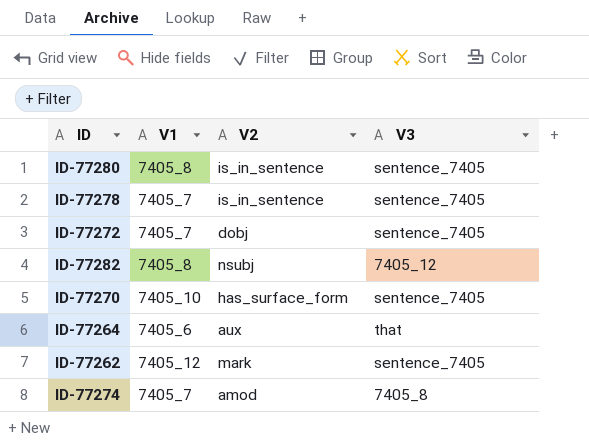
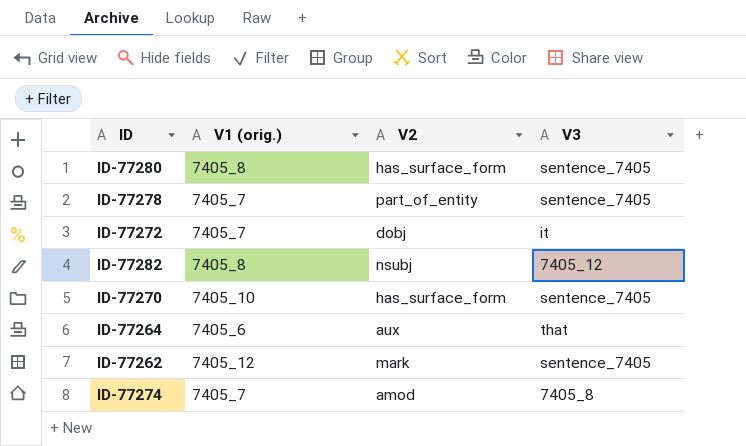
column name: V1 -> V1 (orig.)
ID-77280 | V2: is_in_sentence -> has_surface_form
ID-77278 | V2: is_in_sentence -> part_of_entity
ID-77272 | V3: sentence_7405 -> it

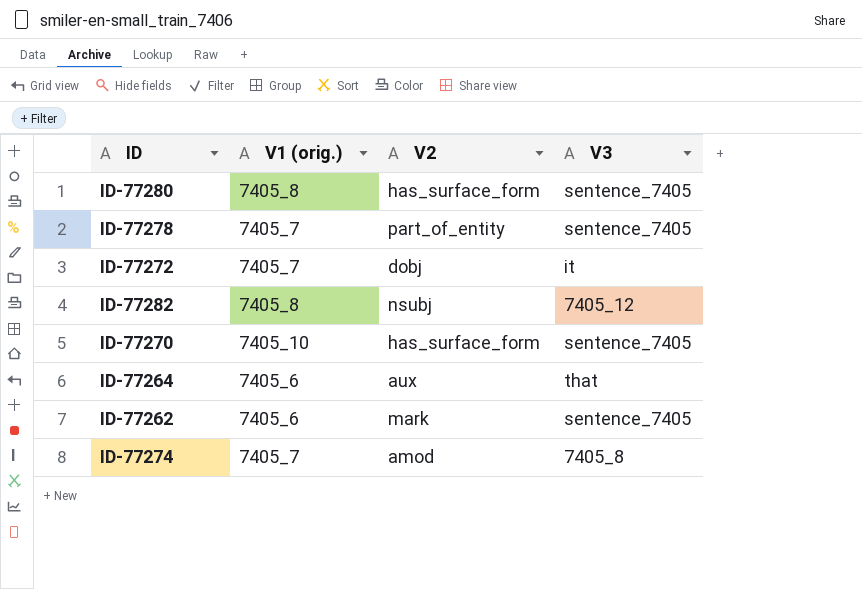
ID-77262 | V1 (orig.): 7405_12 -> 7405_6

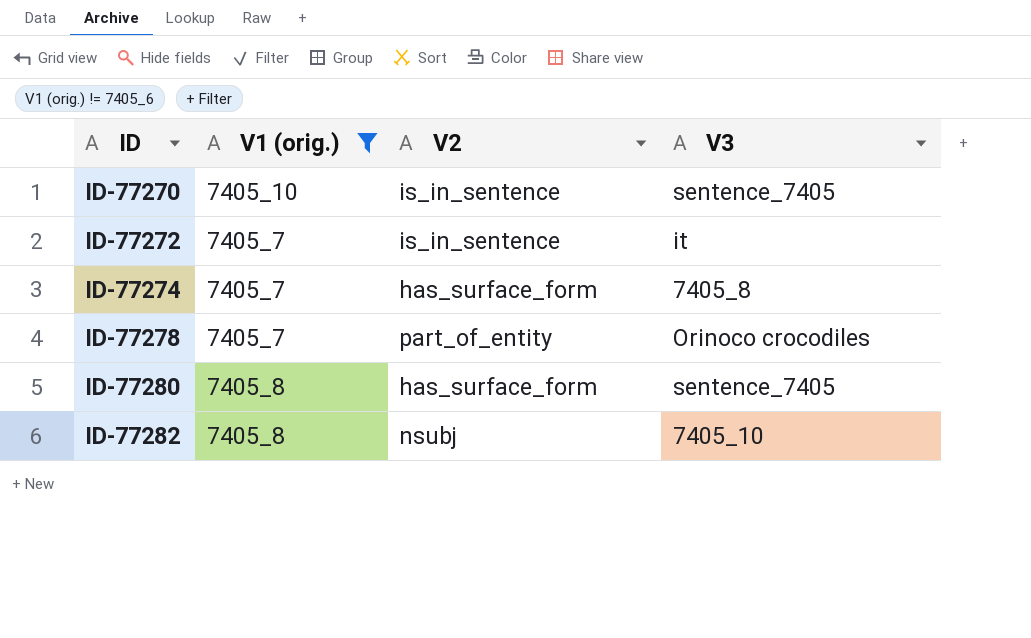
filter: none -> V1 (orig.) != 7405_6
row order: none -> ID ascending
ID-77270 | V2: has_surface_form -> is_in_sentence
ID-77272 | V2: dobj -> is_in_sentence
ID-77274 | V2: amod -> has_surface_form
ID-77278 | V3: sentence_7405 -> Orinoco crocodiles
ID-77282 | V3: 7405_12 -> 7405_10

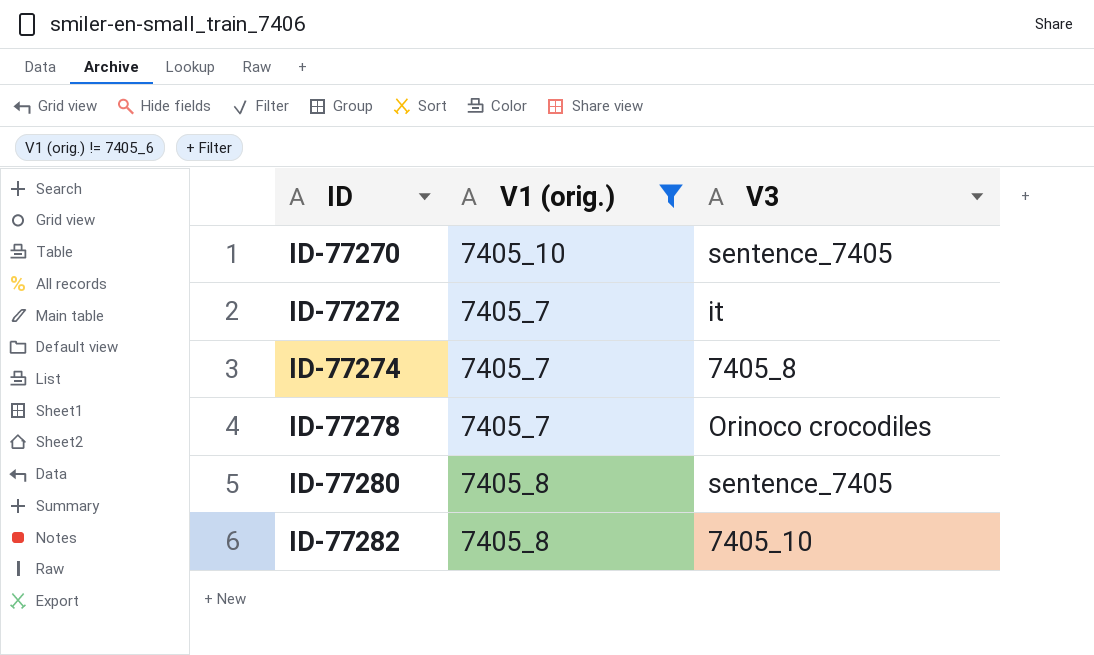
column V2 | position: 3 -> none

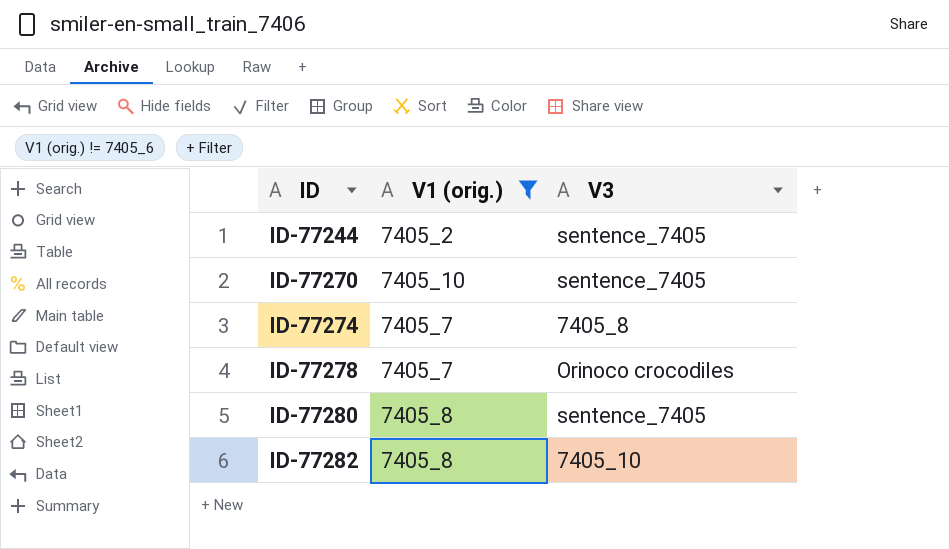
row ID-77272: 7405_7 | it -> none
row ID-77244: none -> 7405_2 | sentence_7405

